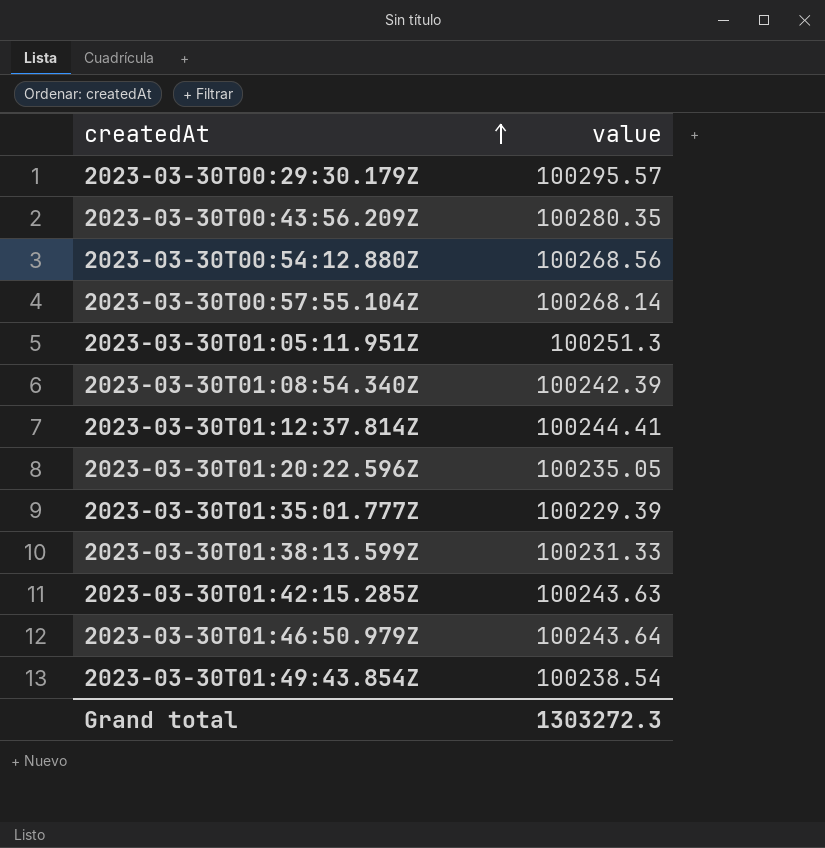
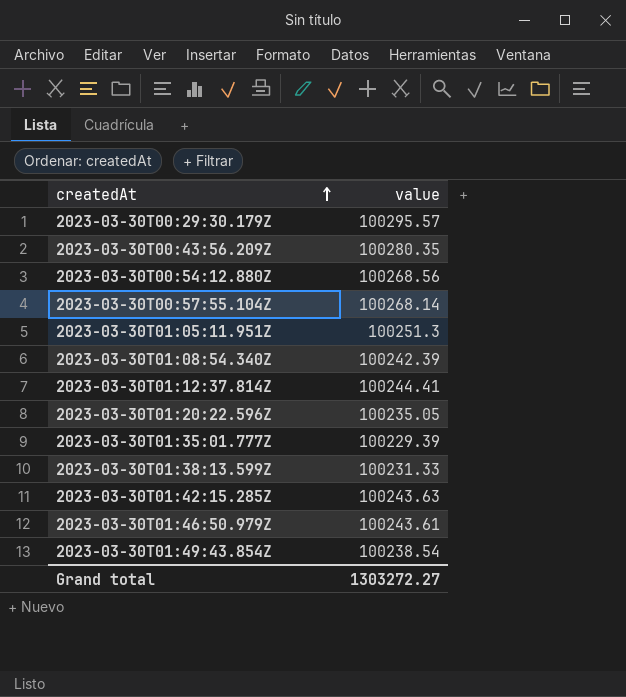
2023-03-30T01:46:50.979Z | value: 100243.64 -> 100243.61
Grand total | value: 1303272.3 -> 1303272.27

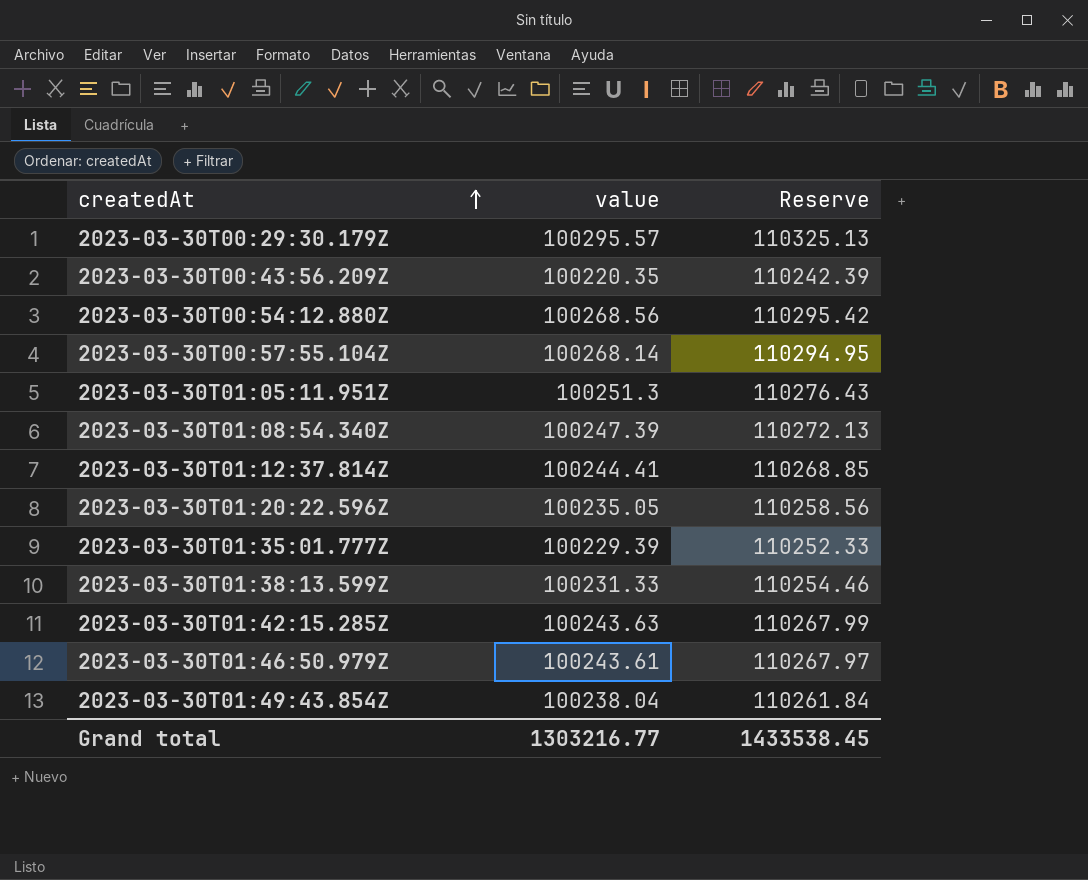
column Reserve | formula: none -> [value] * 1.1
2023-03-30T00:43:56.209Z | value: 100280.35 -> 100220.35
2023-03-30T01:08:54.340Z | value: 100242.39 -> 100247.39
2023-03-30T01:49:43.854Z | value: 100238.54 -> 100238.04
Grand total | value: 1303272.27 -> 1303216.77

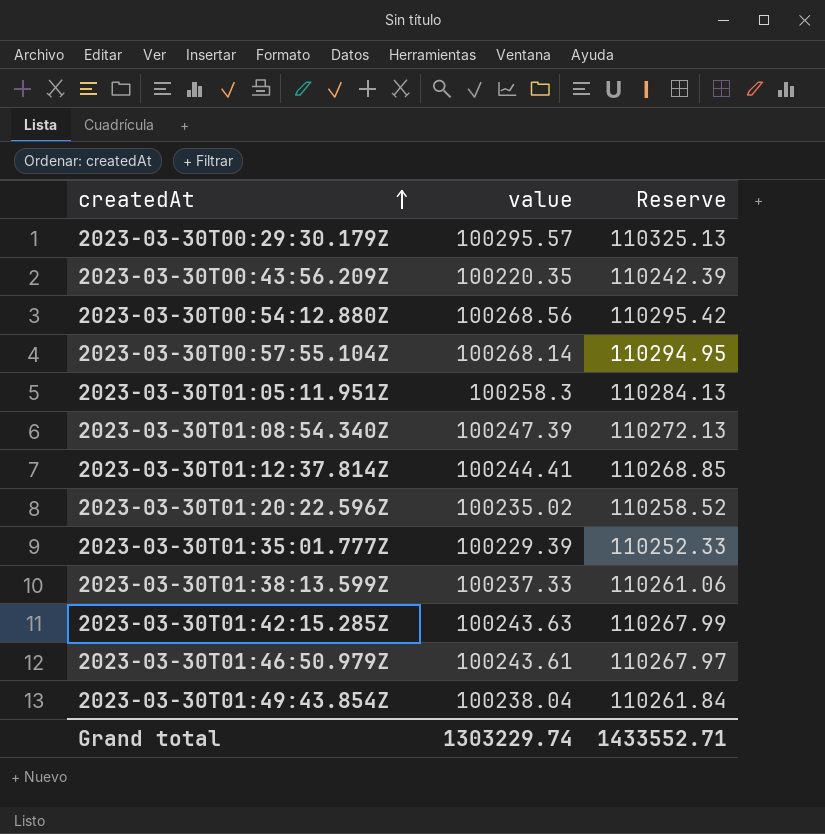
2023-03-30T01:05:11.951Z | value: 100251.3 -> 100258.3
2023-03-30T01:05:11.951Z | Reserve: 110276.43 -> 110284.13
2023-03-30T01:20:22.596Z | value: 100235.05 -> 100235.02
2023-03-30T01:20:22.596Z | Reserve: 110258.56 -> 110258.52
2023-03-30T01:38:13.599Z | value: 100231.33 -> 100237.33
2023-03-30T01:38:13.599Z | Reserve: 110254.46 -> 110261.06
Grand total | value: 1303216.77 -> 1303229.74
Grand total | Reserve: 1433538.45 -> 1433552.71

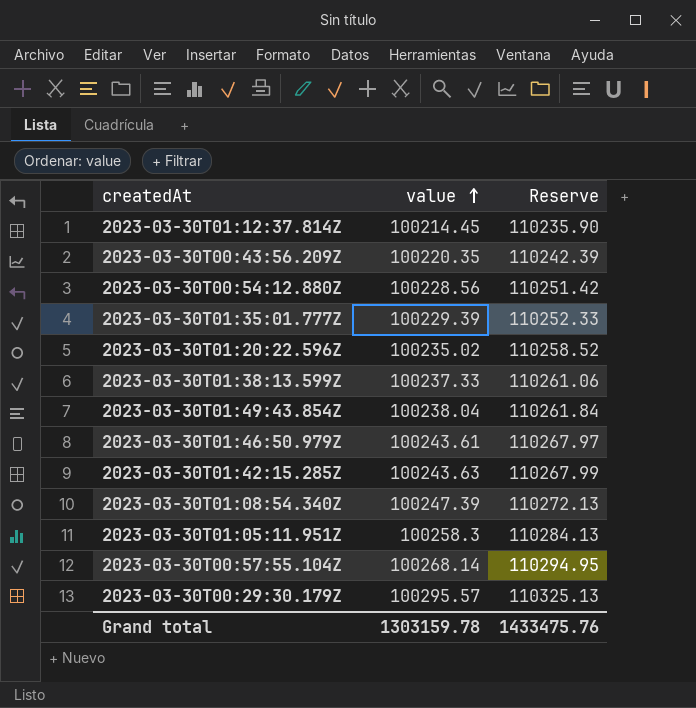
row order: createdAt ascending -> value ascending
2023-03-30T01:12:37.814Z | value: 100244.41 -> 100214.45
2023-03-30T01:12:37.814Z | Reserve: 110268.85 -> 110235.90
2023-03-30T00:54:12.880Z | value: 100268.56 -> 100228.56
2023-03-30T00:54:12.880Z | Reserve: 110295.42 -> 110251.42
Grand total | value: 1303229.74 -> 1303159.78
Grand total | Reserve: 1433552.71 -> 1433475.76

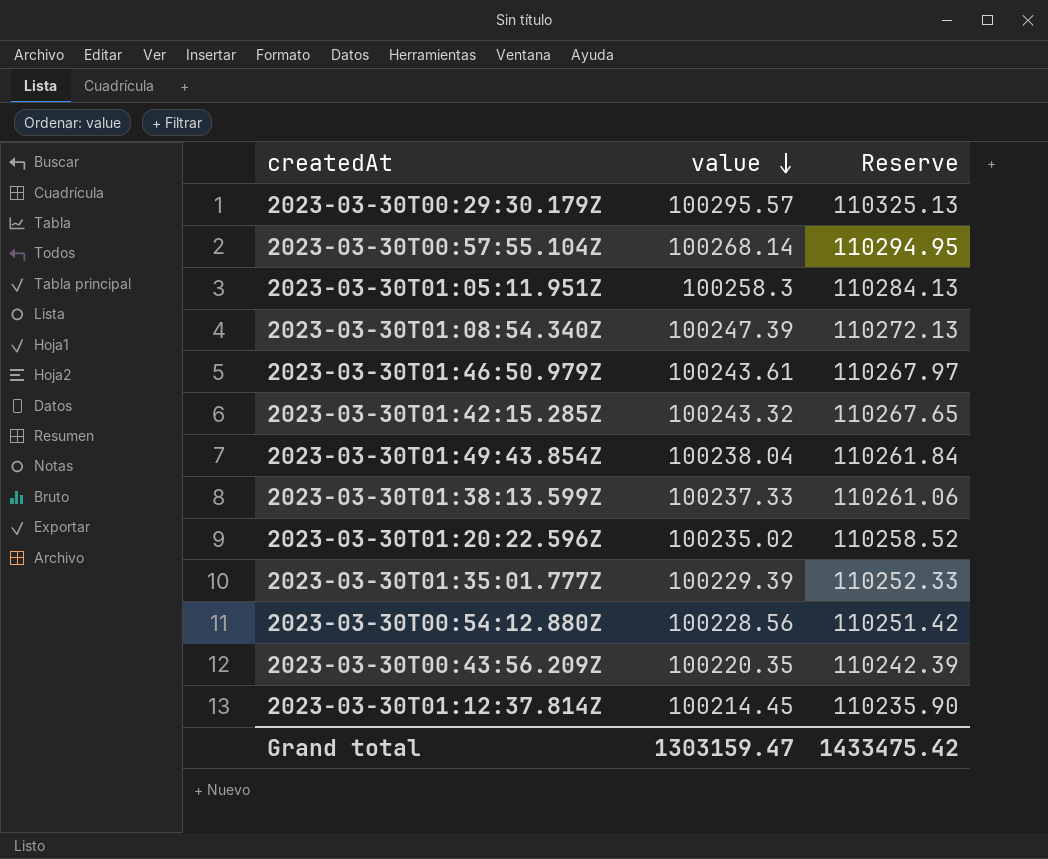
row order: value ascending -> value descending
2023-03-30T01:42:15.285Z | value: 100243.63 -> 100243.32
2023-03-30T01:42:15.285Z | Reserve: 110267.99 -> 110267.65
Grand total | value: 1303159.78 -> 1303159.47
Grand total | Reserve: 1433475.76 -> 1433475.42

